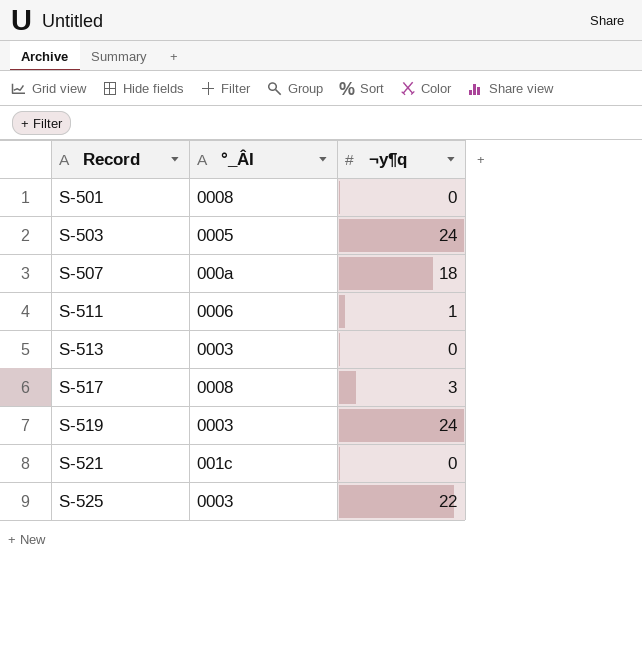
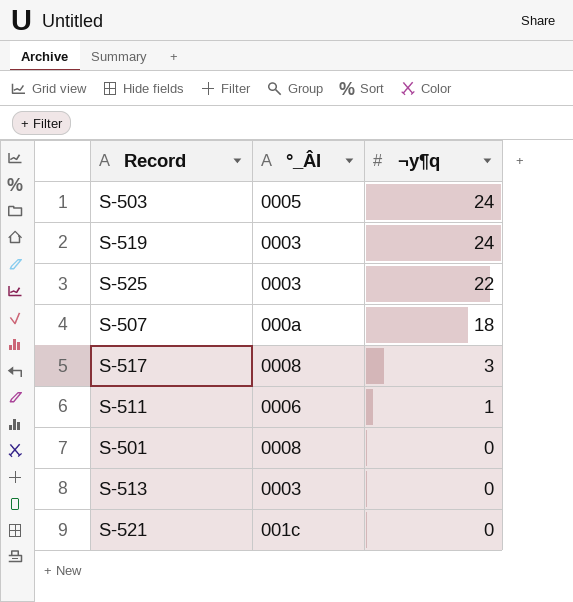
row order: Record ascending -> ¬y¶q descending

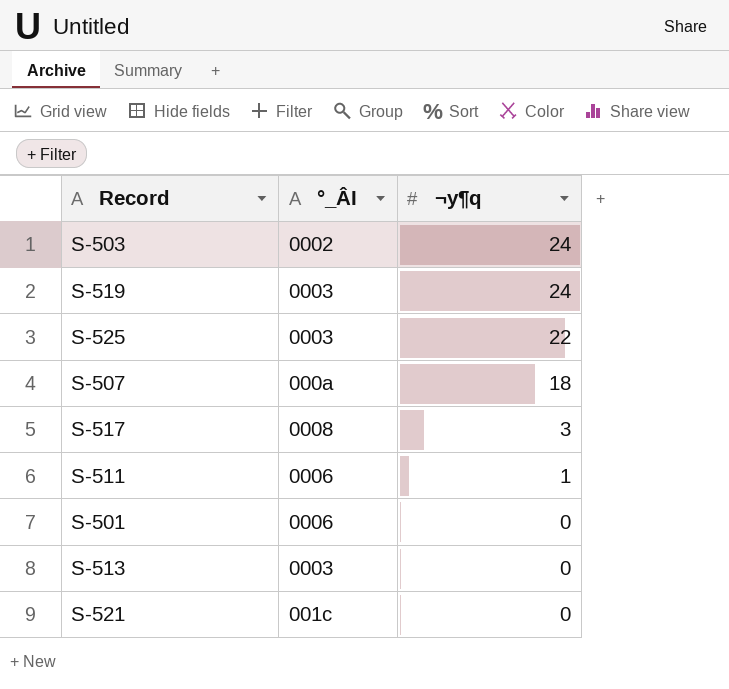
S-503 | °_ÂI: 0005 -> 0002
S-501 | °_ÂI: 0008 -> 0006

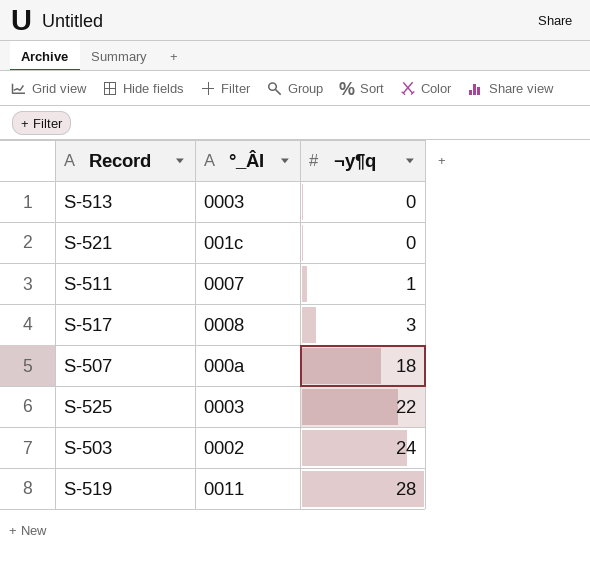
row order: ¬y¶q descending -> ¬y¶q ascending
row S-501: 0006 | 0 -> none
S-511 | °_ÂI: 0006 -> 0007
S-519 | °_ÂI: 0003 -> 0011
S-519 | ¬y¶q: 24 -> 28

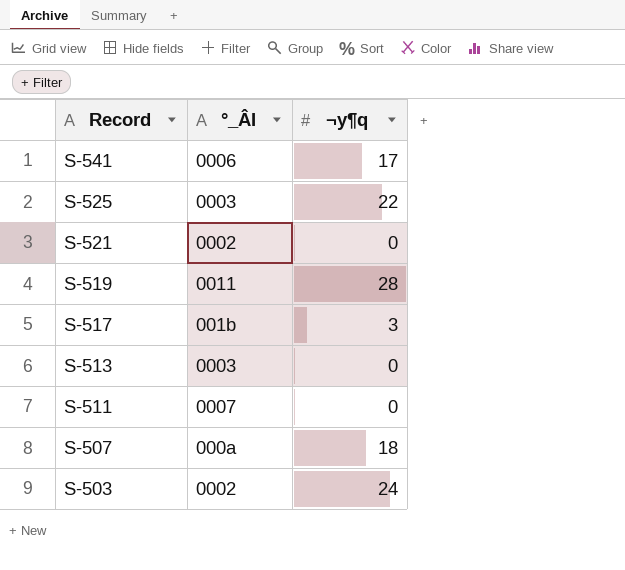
row order: ¬y¶q ascending -> Record descending
row S-541: none -> 0006 | 17
S-521 | °_ÂI: 001c -> 0002
S-517 | °_ÂI: 0008 -> 001b
S-511 | ¬y¶q: 1 -> 0

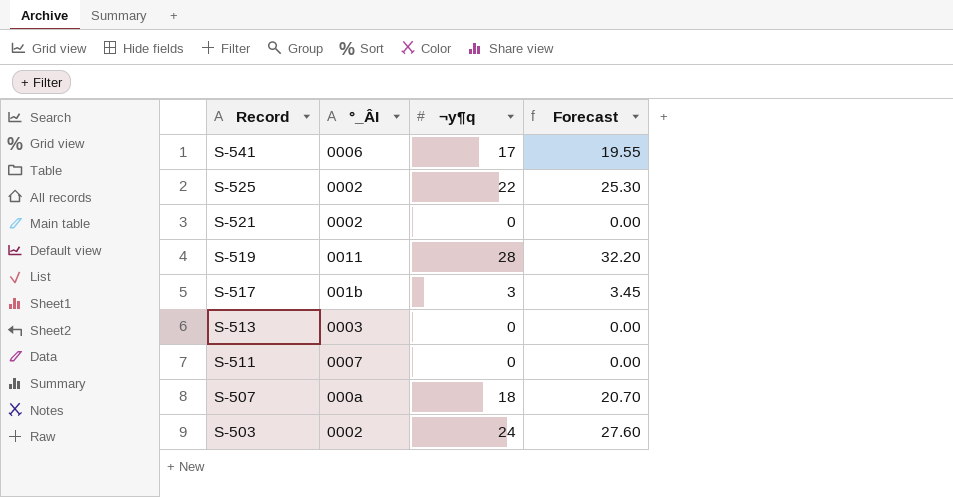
column Forecast | formula: none -> [¬y¶q] * 1.15
S-525 | °_ÂI: 0003 -> 0002

